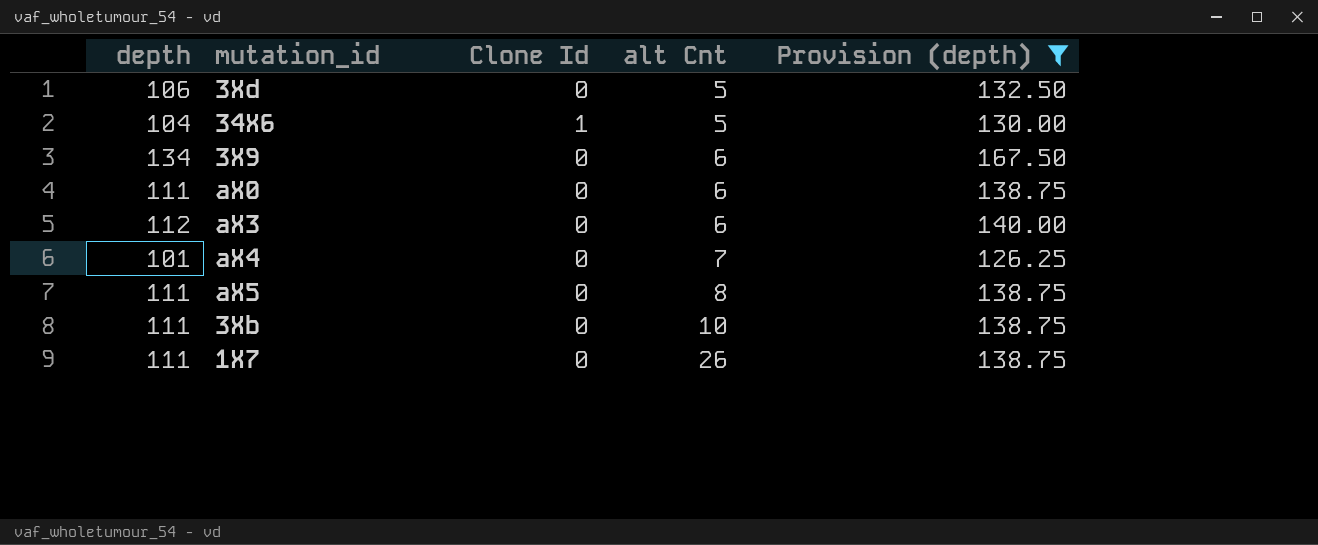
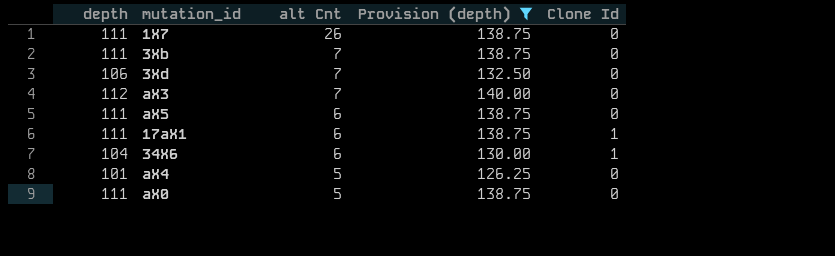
row order: alt Cnt ascending -> alt Cnt descending
column Clone Id | position: 3 -> 5
row 3X9: 134 | 0 | 6 | 167.50 -> none
3Xb | alt Cnt: 10 -> 7
3Xd | alt Cnt: 5 -> 7
aX3 | alt Cnt: 6 -> 7
aX5 | alt Cnt: 8 -> 6
row 17aX1: none -> 111 | 6 | 138.75 | 1
34X6 | alt Cnt: 5 -> 6
aX4 | alt Cnt: 7 -> 5
aX0 | alt Cnt: 6 -> 5

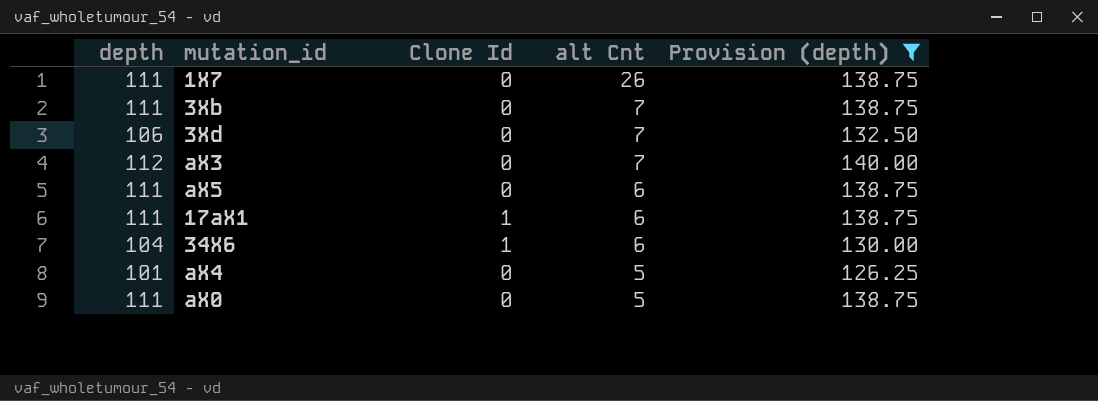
column Clone Id | position: 5 -> 3

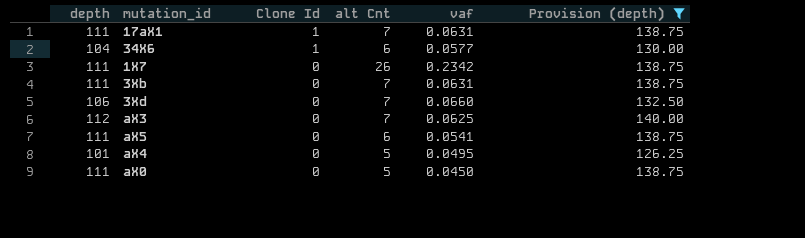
row order: alt Cnt descending -> Clone Id descending
column vaf | formula: none -> [alt Cnt] / [depth]
17aX1 | alt Cnt: 6 -> 7

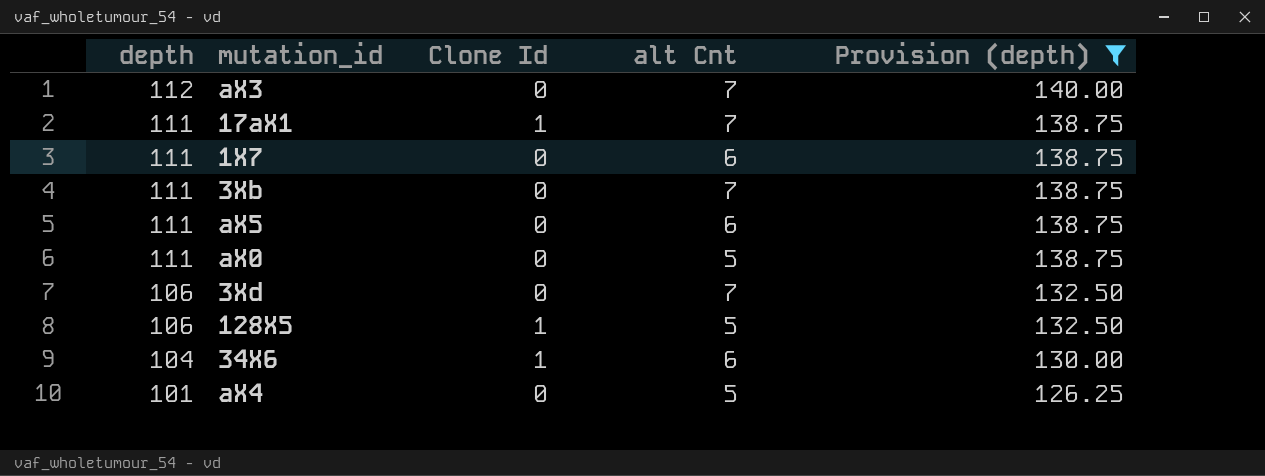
row order: Clone Id descending -> depth descending
column vaf | formula: [alt Cnt] / [depth] -> none
1X7 | alt Cnt: 26 -> 6
row 128X5: none -> 106 | 1 | 5 | 132.50

